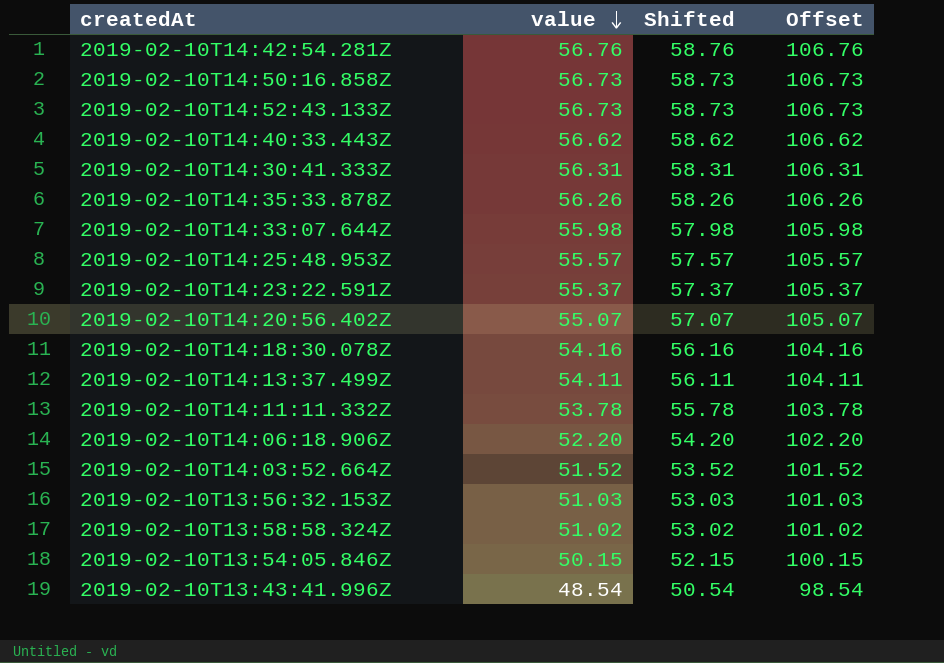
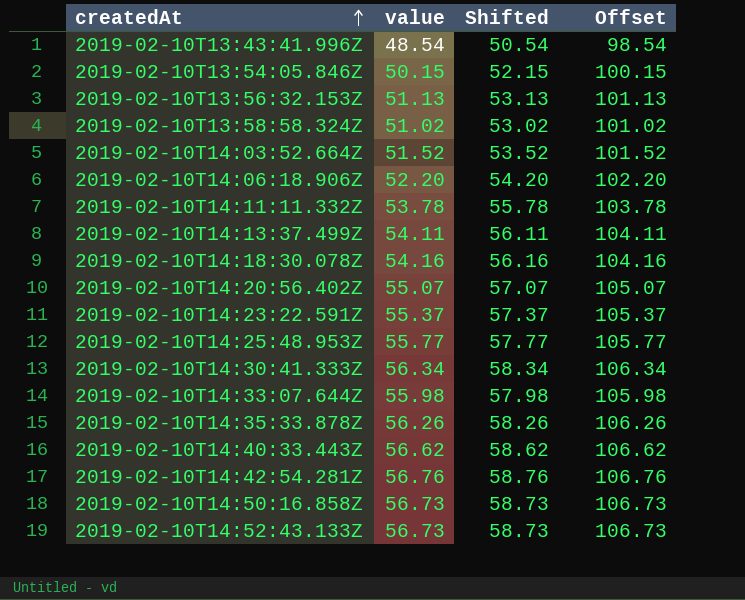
row order: value descending -> createdAt ascending
2019-02-10T13:56:32.153Z | value: 51.03 -> 51.13
2019-02-10T13:56:32.153Z | Shifted: 53.03 -> 53.13
2019-02-10T13:56:32.153Z | Offset: 101.03 -> 101.13
2019-02-10T14:25:48.953Z | value: 55.57 -> 55.77
2019-02-10T14:25:48.953Z | Shifted: 57.57 -> 57.77
2019-02-10T14:25:48.953Z | Offset: 105.57 -> 105.77
2019-02-10T14:30:41.333Z | value: 56.31 -> 56.34
2019-02-10T14:30:41.333Z | Shifted: 58.31 -> 58.34
2019-02-10T14:30:41.333Z | Offset: 106.31 -> 106.34

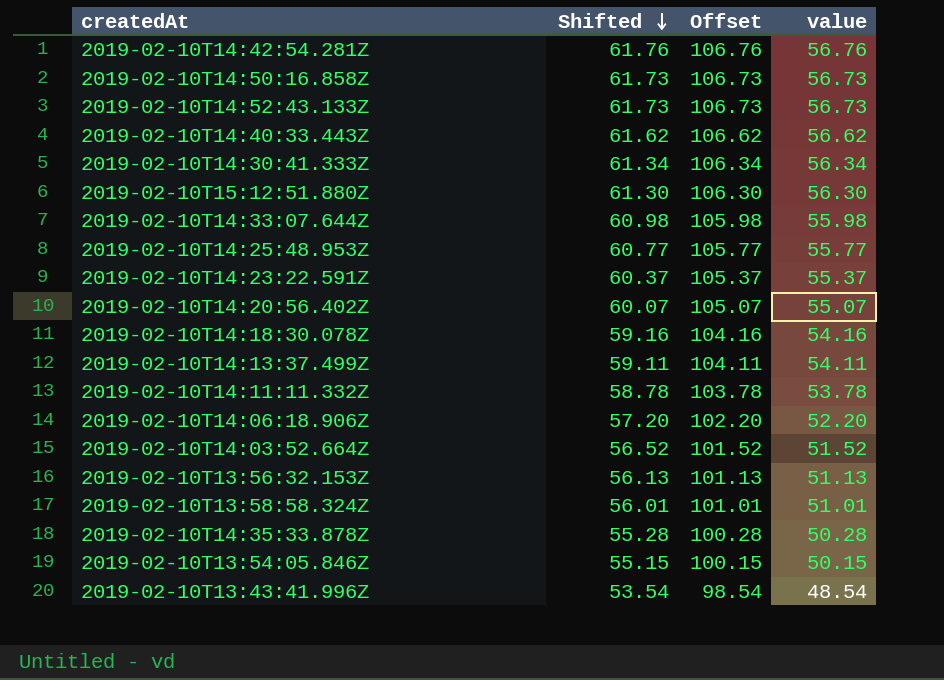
row order: createdAt ascending -> Shifted descending
column Shifted | formula: [value] + 2 -> [value] + 5
column value | position: 2 -> 4
row 2019-02-10T15:12:51.880Z: none -> 61.30 | 106.30 | 56.30
2019-02-10T13:58:58.324Z | Offset: 101.02 -> 101.01
2019-02-10T13:58:58.324Z | value: 51.02 -> 51.01
2019-02-10T14:35:33.878Z | Offset: 106.26 -> 100.28
2019-02-10T14:35:33.878Z | value: 56.26 -> 50.28

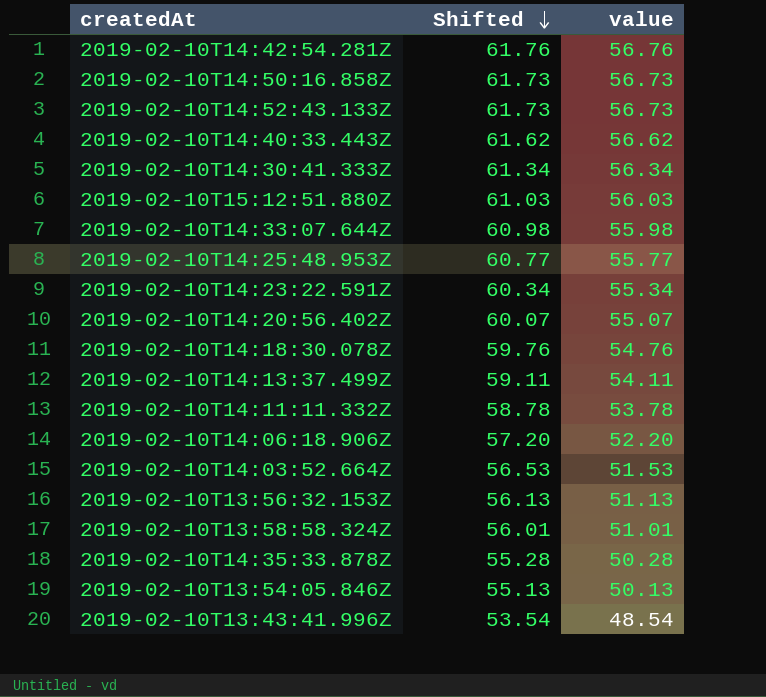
column Offset | formula: [value] + 50 -> none
2019-02-10T15:12:51.880Z | Shifted: 61.30 -> 61.03
2019-02-10T15:12:51.880Z | value: 56.30 -> 56.03
2019-02-10T14:23:22.591Z | Shifted: 60.37 -> 60.34
2019-02-10T14:23:22.591Z | value: 55.37 -> 55.34
2019-02-10T14:18:30.078Z | Shifted: 59.16 -> 59.76
2019-02-10T14:18:30.078Z | value: 54.16 -> 54.76
2019-02-10T14:03:52.664Z | Shifted: 56.52 -> 56.53
2019-02-10T14:03:52.664Z | value: 51.52 -> 51.53
2019-02-10T13:54:05.846Z | Shifted: 55.15 -> 55.13
2019-02-10T13:54:05.846Z | value: 50.15 -> 50.13

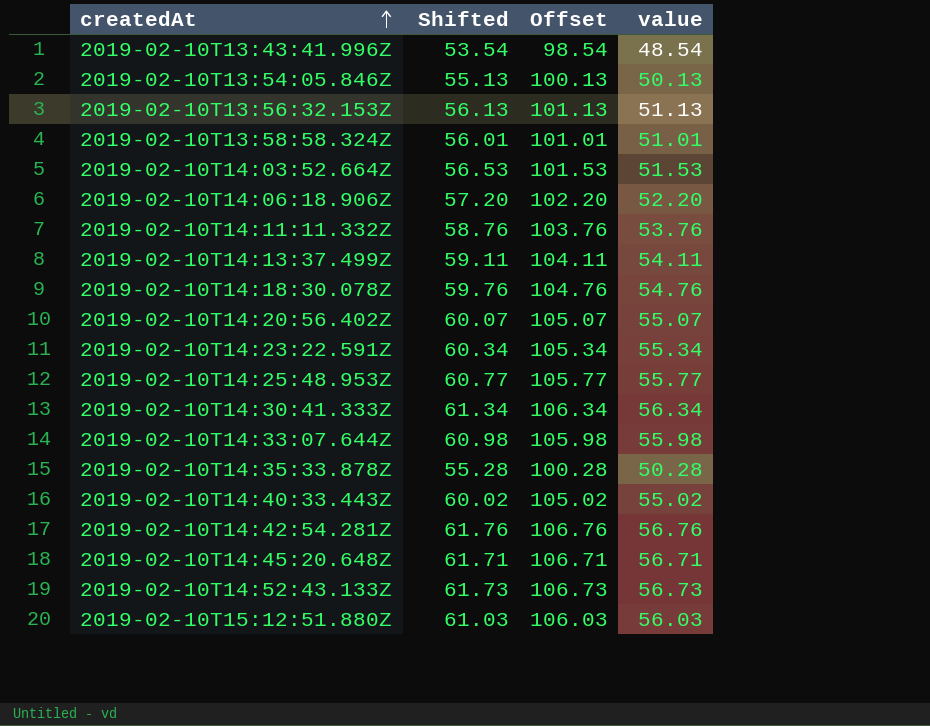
row order: Shifted descending -> createdAt ascending
column Offset | formula: none -> [value] + 50
row 2019-02-10T14:50:16.858Z: 61.73 | 56.73 -> none
2019-02-10T14:11:11.332Z | Shifted: 58.78 -> 58.76
2019-02-10T14:11:11.332Z | value: 53.78 -> 53.76
2019-02-10T14:40:33.443Z | Shifted: 61.62 -> 60.02
2019-02-10T14:40:33.443Z | value: 56.62 -> 55.02
row 2019-02-10T14:45:20.648Z: none -> 61.71 | 106.71 | 56.71

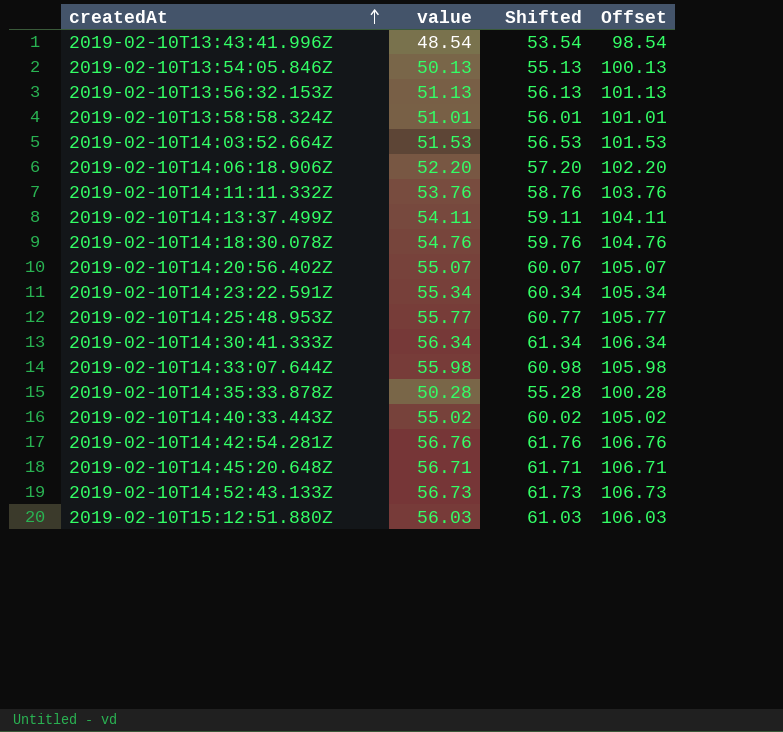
column value | position: 4 -> 2

